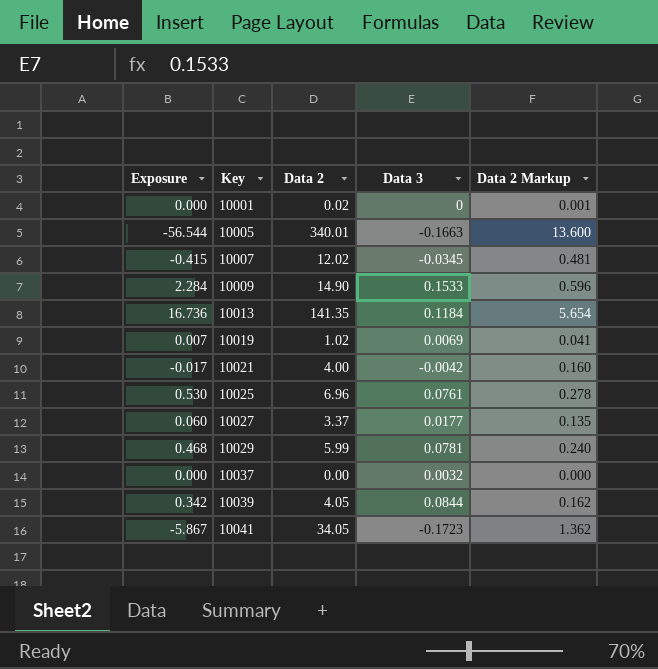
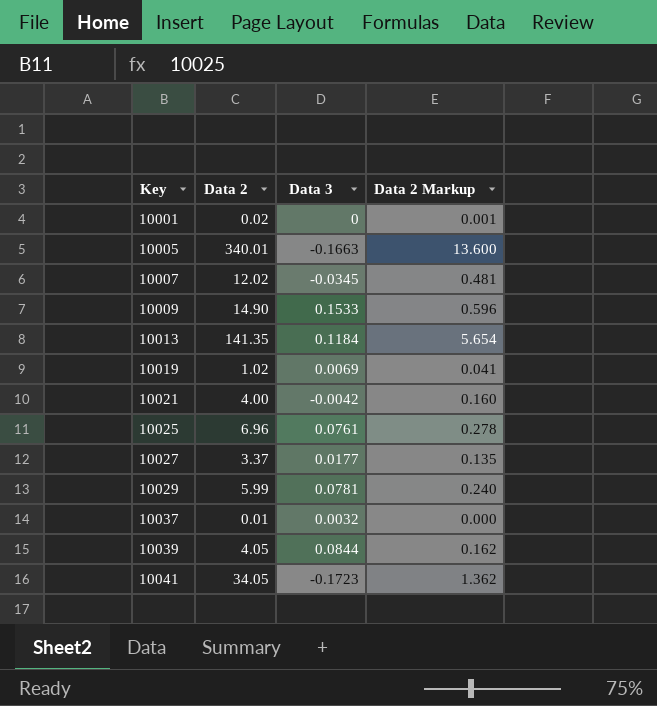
column Exposure | formula: [Data 2] * [Data 3] -> none
10037 | Data 2: 0.00 -> 0.01

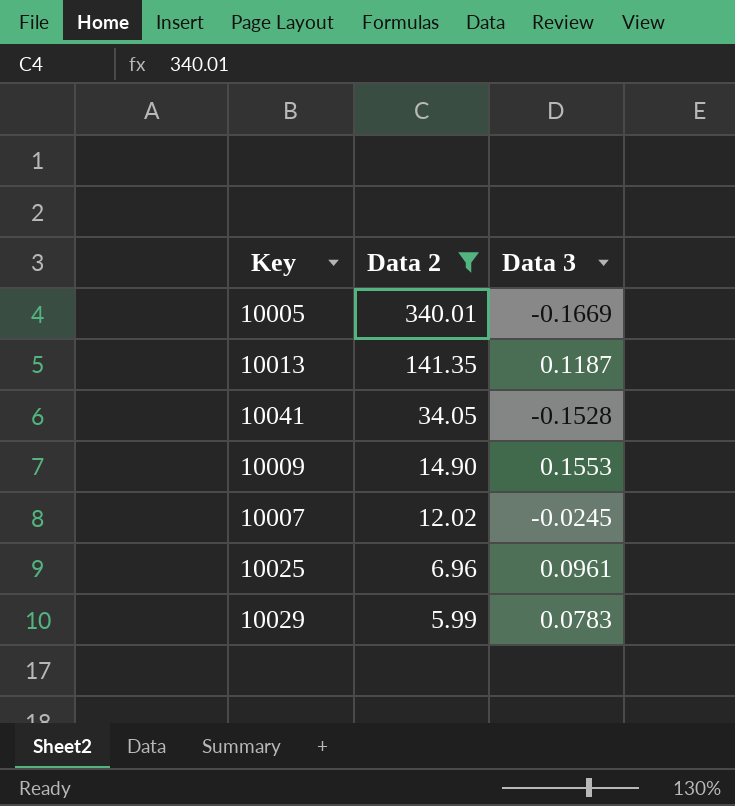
filter: none -> Data 2 >= 5.99
row order: Key ascending -> Data 2 descending
column Data 2 Markup | formula: [Data 2] * 0.04 -> none
10005 | Data 3: -0.1663 -> -0.1669
10013 | Data 3: 0.1184 -> 0.1187
10041 | Data 3: -0.1723 -> -0.1528
10009 | Data 3: 0.1533 -> 0.1553
10007 | Data 3: -0.0345 -> -0.0245
10025 | Data 3: 0.0761 -> 0.0961
10029 | Data 3: 0.0781 -> 0.0783

